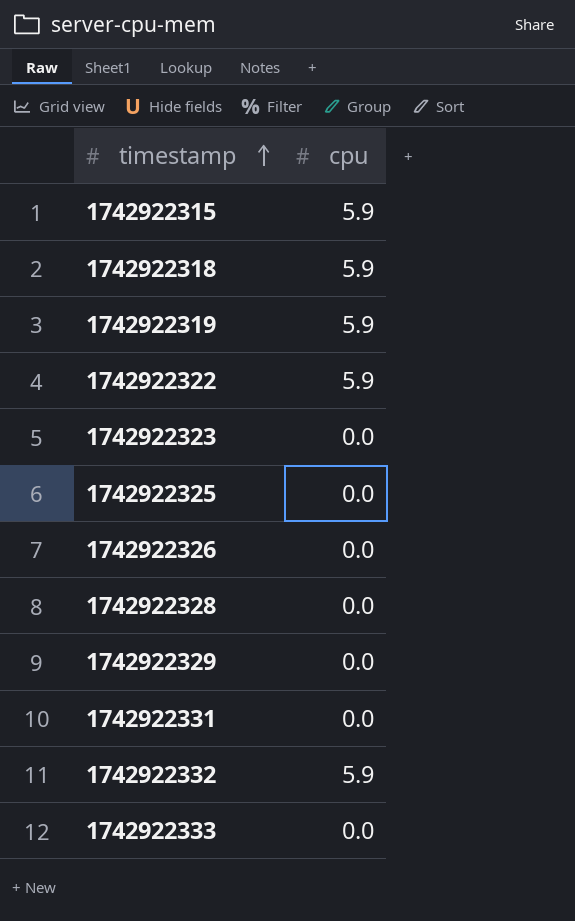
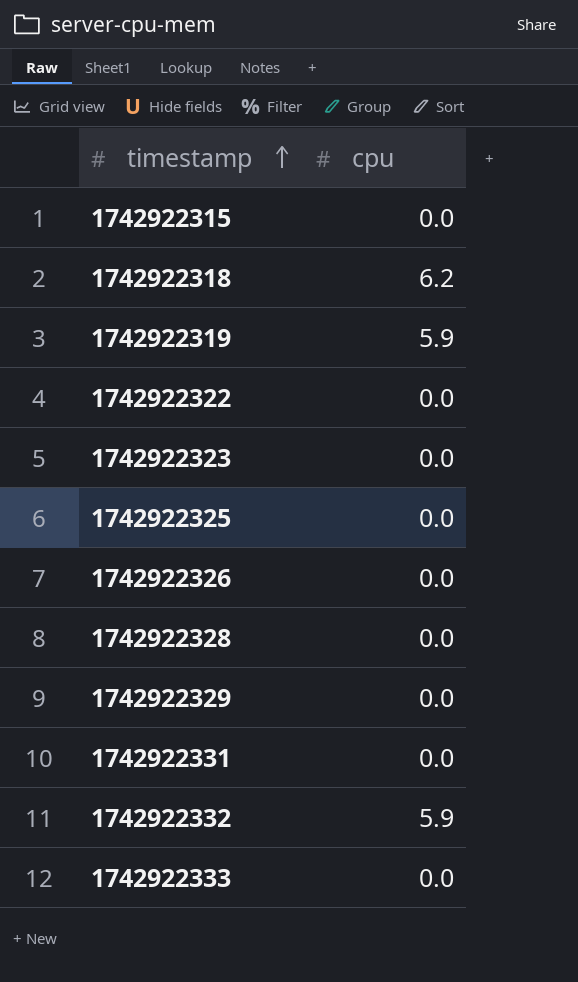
1742922315 | cpu: 5.9 -> 0.0
1742922318 | cpu: 5.9 -> 6.2
1742922322 | cpu: 5.9 -> 0.0

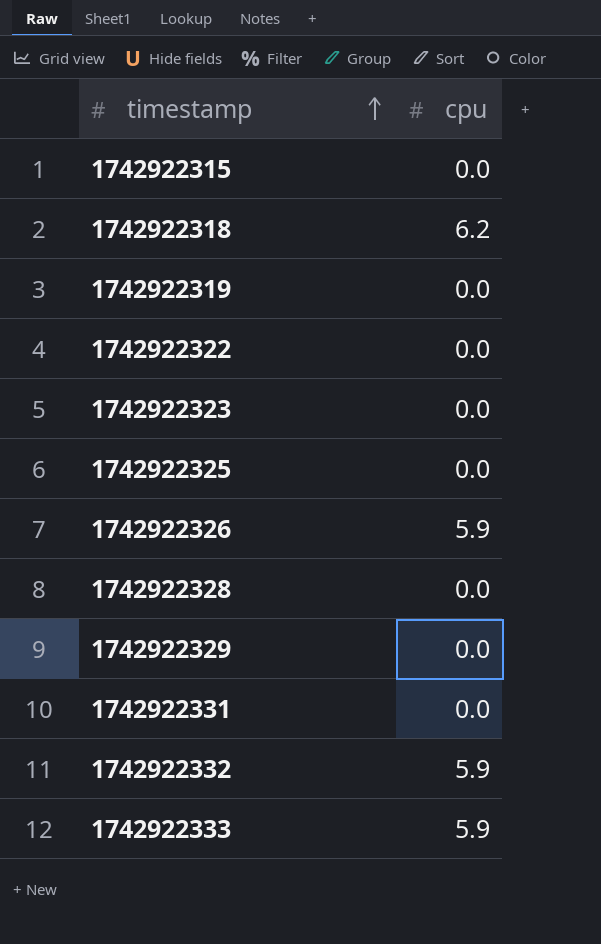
1742922319 | cpu: 5.9 -> 0.0
1742922326 | cpu: 0.0 -> 5.9
1742922333 | cpu: 0.0 -> 5.9

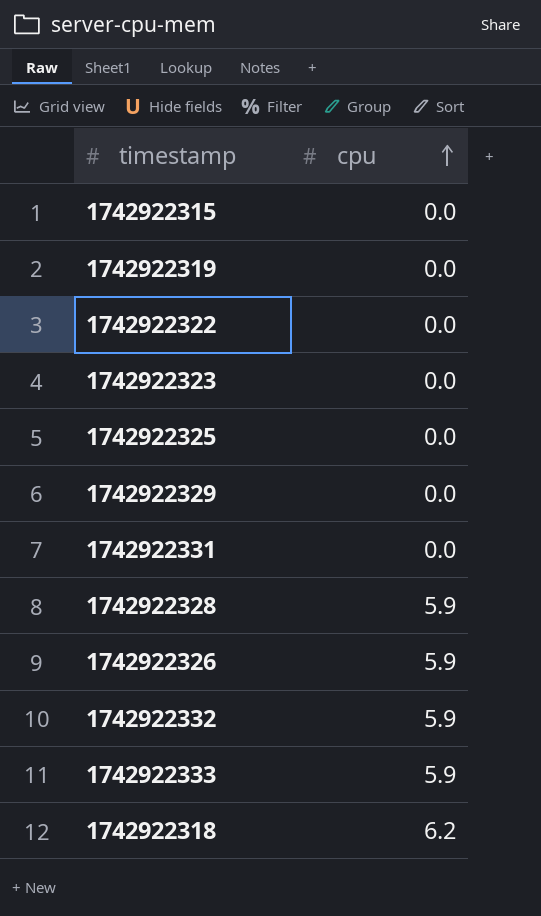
row order: timestamp ascending -> cpu ascending
1742922328 | cpu: 0.0 -> 5.9

